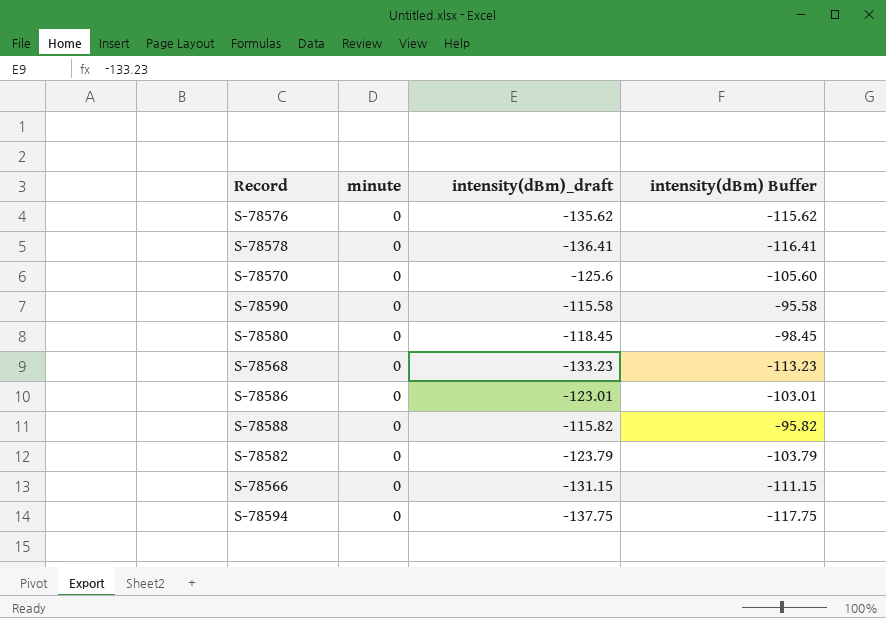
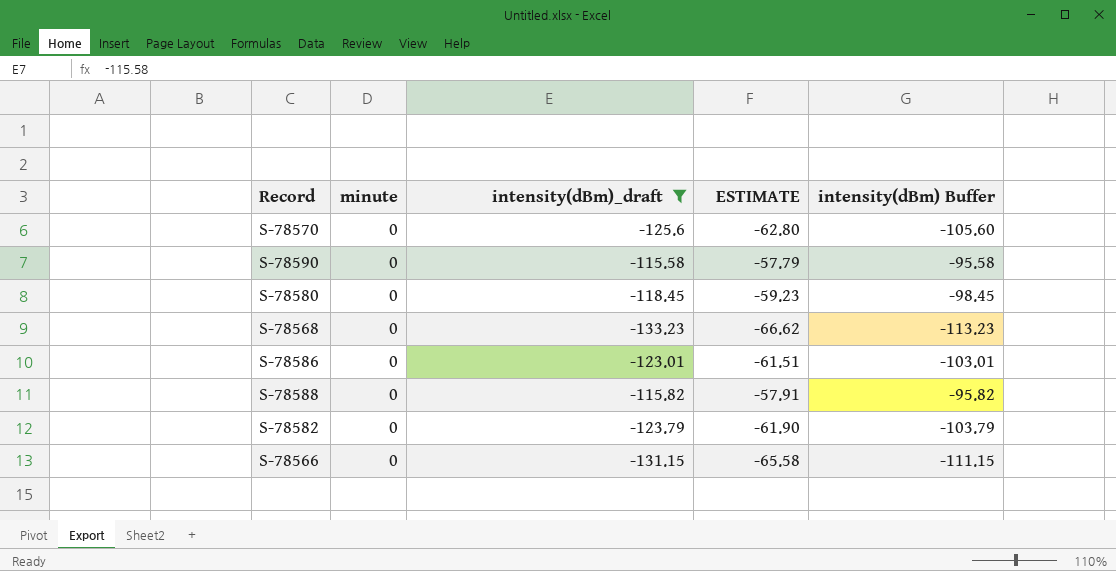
filter: none -> intensity(dBm)_draft >= -133.23
column ESTIMATE | formula: none -> [intensity(dBm)_draft] * 0.5

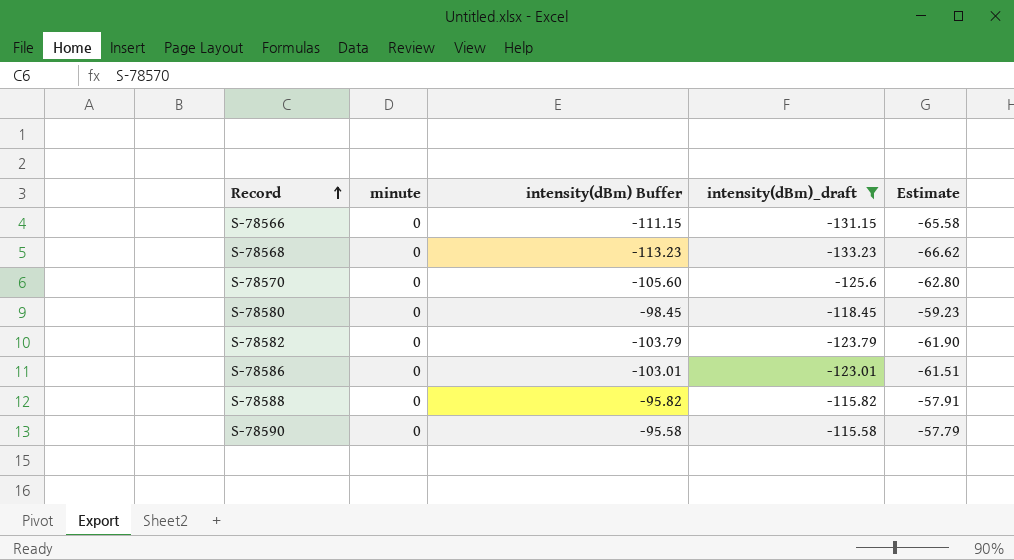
row order: none -> Record ascending
column intensity(dBm) Buffer | position: 5 -> 3
column name: ESTIMATE -> Estimate

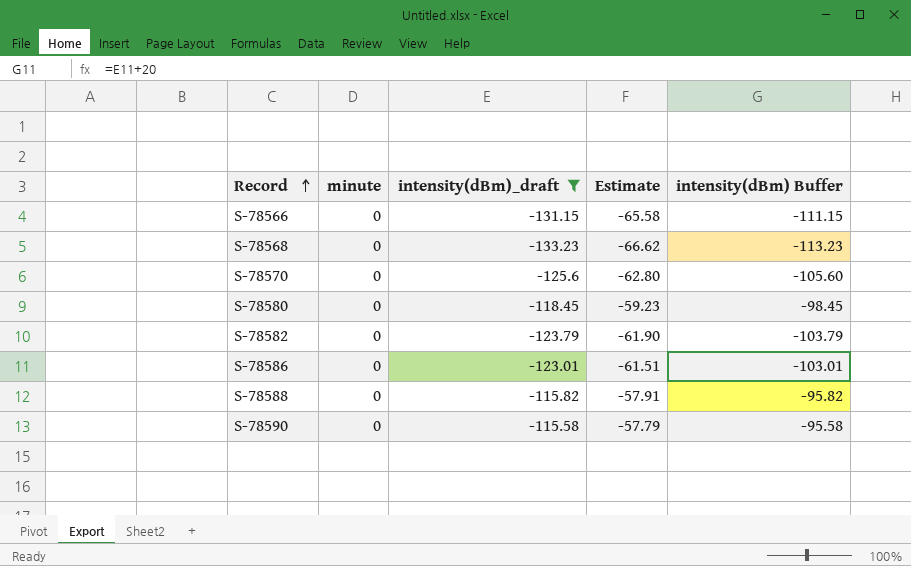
column intensity(dBm) Buffer | position: 3 -> 5

